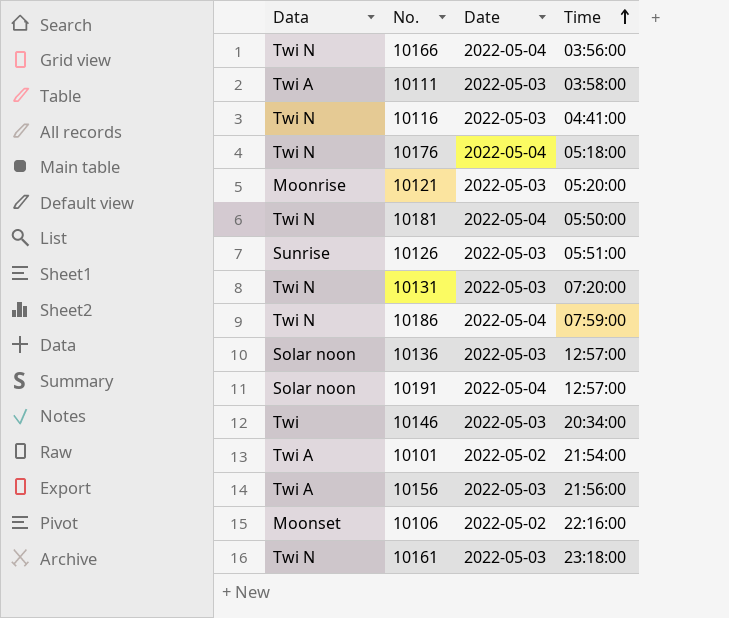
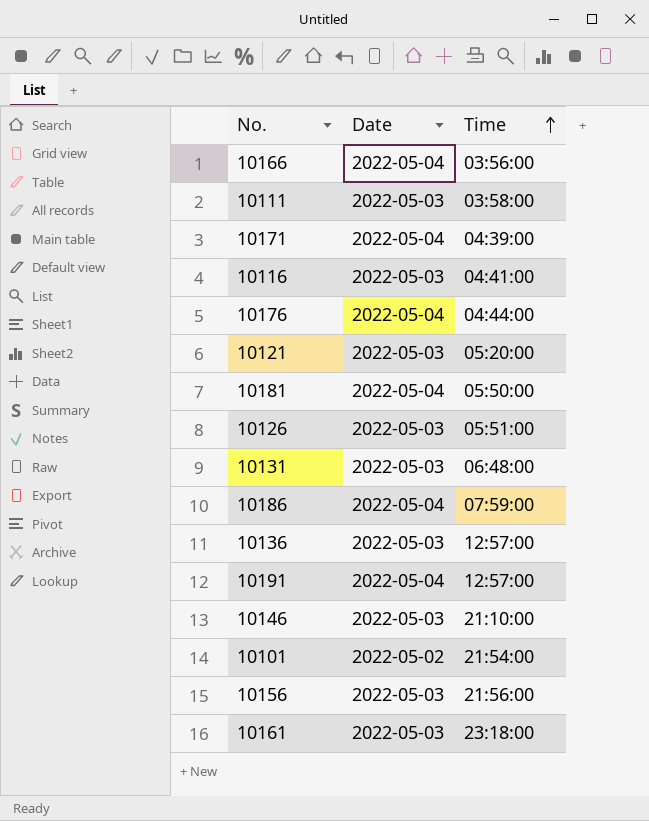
column Data | position: 1 -> none
row 10106: Moonset | 2022-05-02 | 22:16:00 -> none
row 10171: none -> 2022-05-04 | 04:39:00
10176 | Time: 05:18:00 -> 04:44:00
10131 | Time: 07:20:00 -> 06:48:00
10146 | Time: 20:34:00 -> 21:10:00

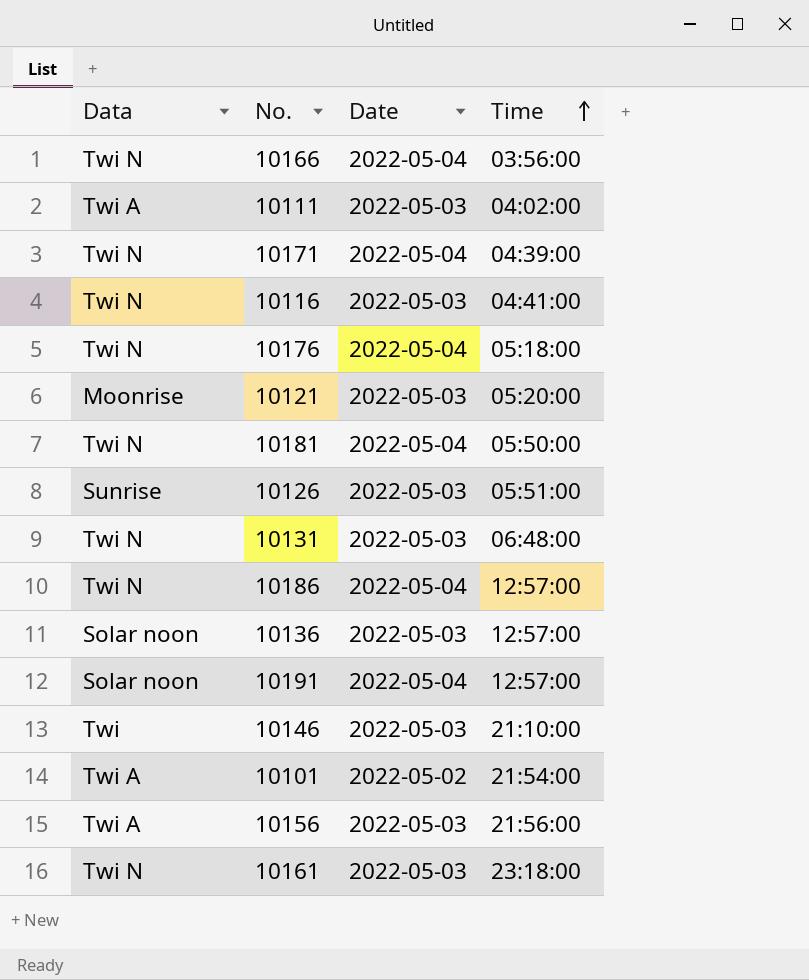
column Data | position: none -> 1
10111 | Time: 03:58:00 -> 04:02:00
10176 | Time: 04:44:00 -> 05:18:00
10186 | Time: 07:59:00 -> 12:57:00

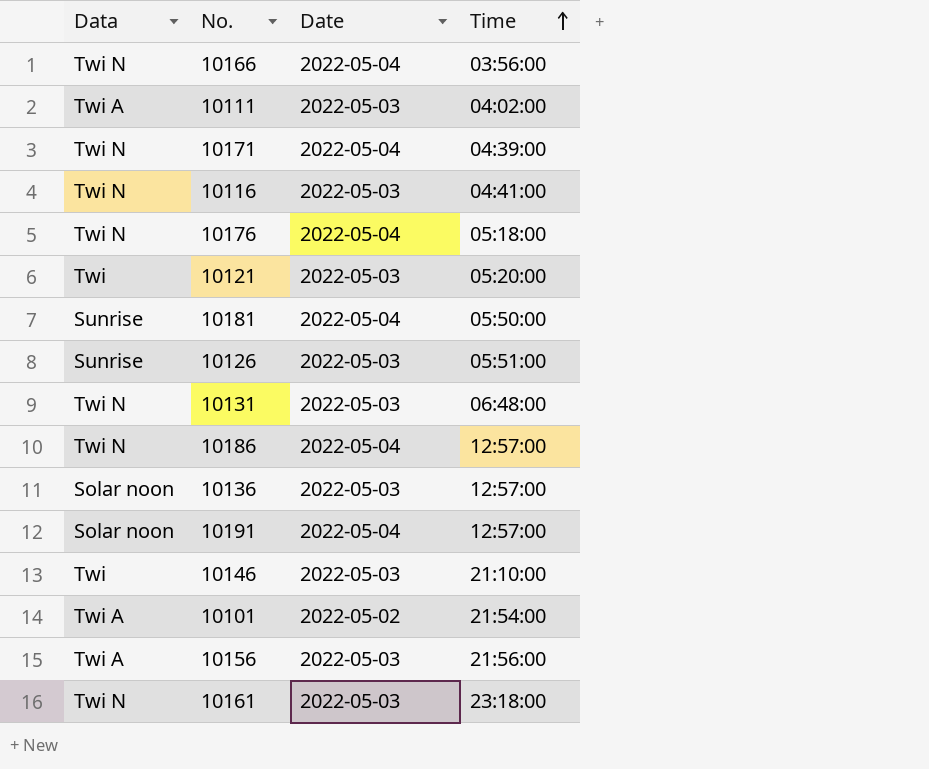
10121 | Data: Moonrise -> Twi
10181 | Data: Twi N -> Sunrise

